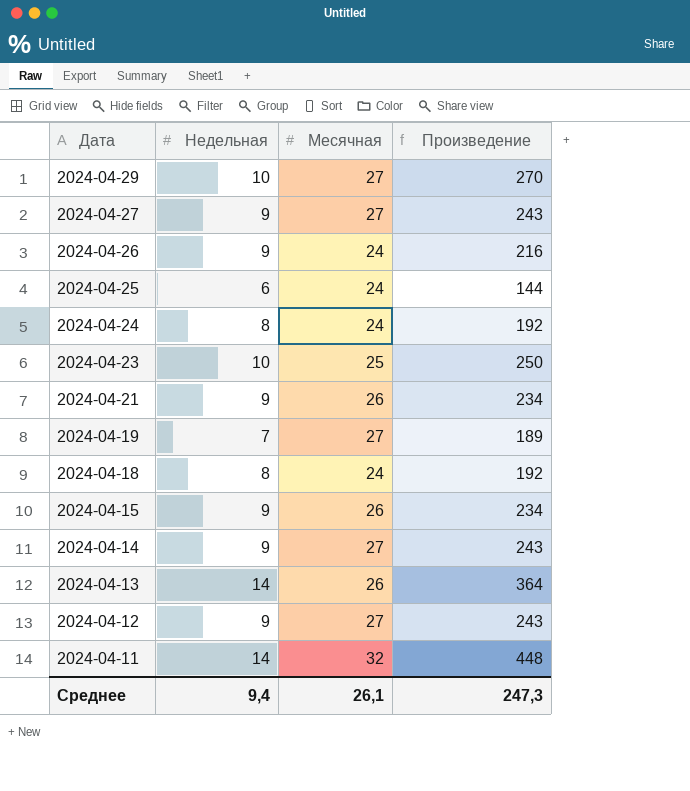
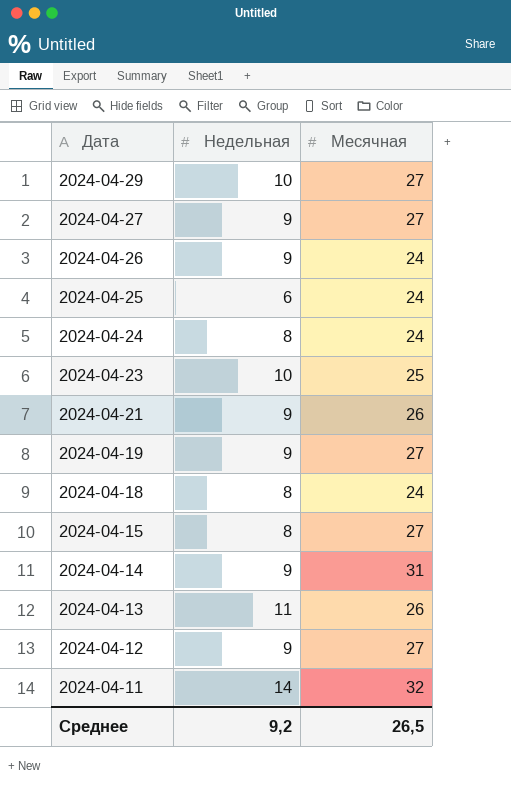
column Произведение | formula: [Недельная] * [Месячная] -> none
2024-04-19 | Недельная: 7 -> 9
2024-04-15 | Недельная: 9 -> 8
2024-04-15 | Месячная: 26 -> 27
2024-04-14 | Месячная: 27 -> 31
2024-04-13 | Недельная: 14 -> 11
Среднее | Недельная: 9,4 -> 9,2
Среднее | Месячная: 26,1 -> 26,5

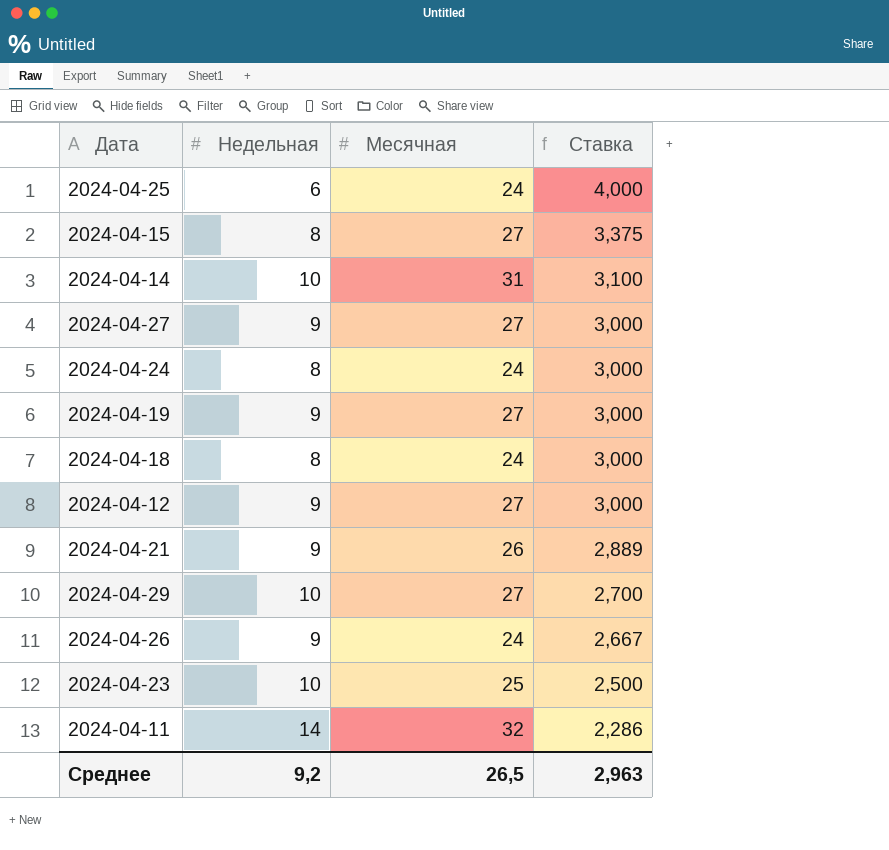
row order: Дата descending -> Ставка descending
column Ставка | formula: none -> [Месячная] / [Недельная]
row 2024-04-13: 11 | 26 -> none
2024-04-14 | Недельная: 9 -> 10

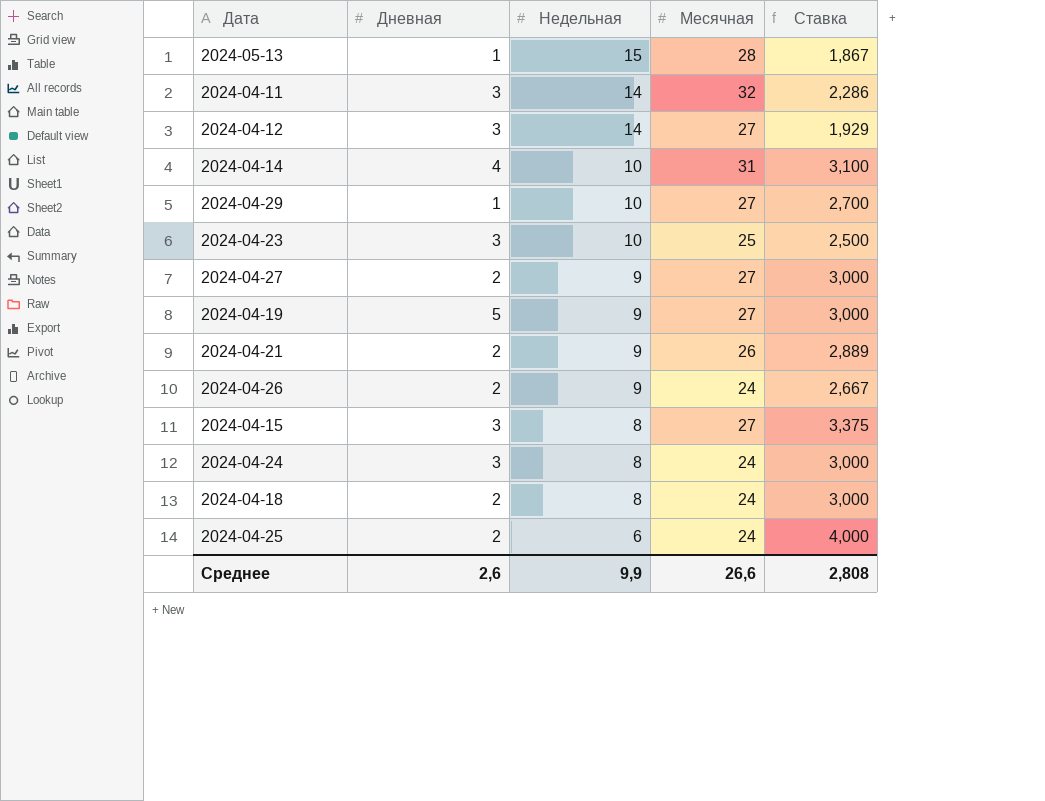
row order: Ставка descending -> Недельная descending
column Дневная | position: none -> 2
row 2024-05-13: none -> 1 | 15 | 28 | 1,867
2024-04-12 | Недельная: 9 -> 14
2024-04-12 | Ставка: 3,000 -> 1,929
Среднее | Недельная: 9,2 -> 9,9
Среднее | Месячная: 26,5 -> 26,6
Среднее | Ставка: 2,963 -> 2,808

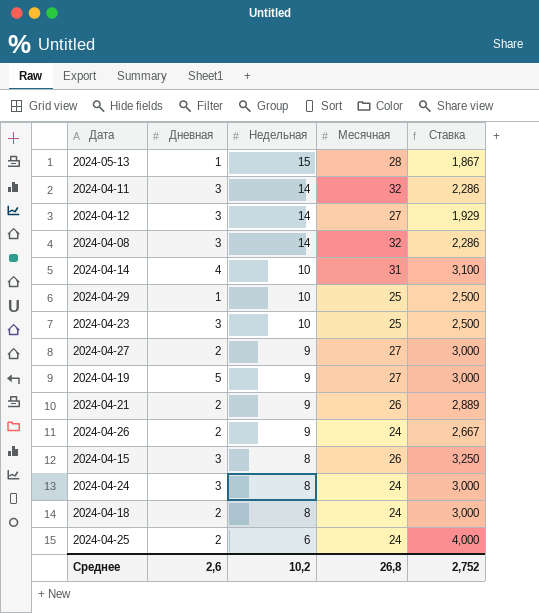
row 2024-04-08: none -> 3 | 14 | 32 | 2,286
2024-04-29 | Месячная: 27 -> 25
2024-04-29 | Ставка: 2,700 -> 2,500
2024-04-15 | Месячная: 27 -> 26
2024-04-15 | Ставка: 3,375 -> 3,250
Среднее | Недельная: 9,9 -> 10,2
Среднее | Месячная: 26,6 -> 26,8
Среднее | Ставка: 2,808 -> 2,752

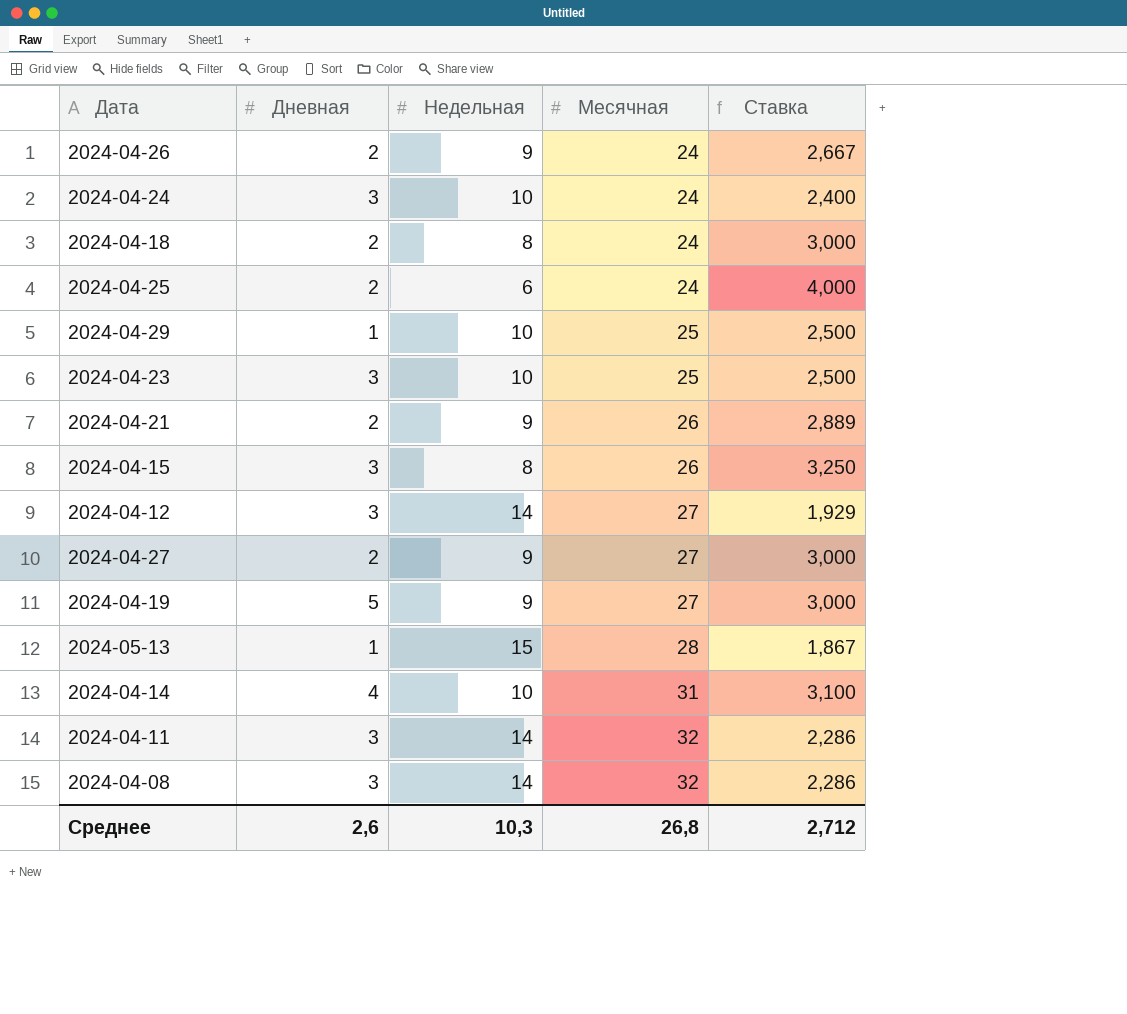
row order: Недельная descending -> Месячная ascending
2024-04-24 | Недельная: 8 -> 10
2024-04-24 | Ставка: 3,000 -> 2,400
Среднее | Недельная: 10,2 -> 10,3
Среднее | Ставка: 2,752 -> 2,712

